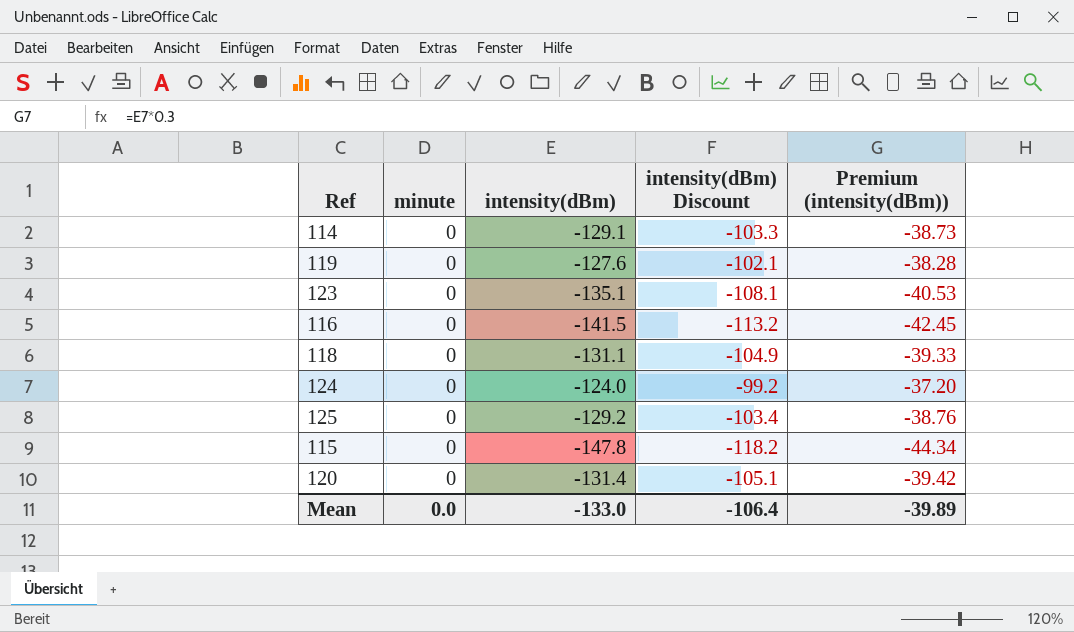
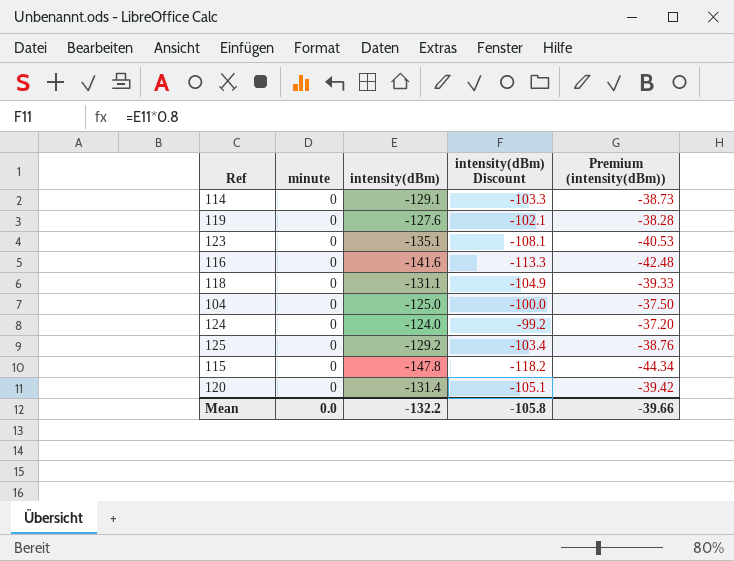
116 | intensity(dBm): -141.5 -> -141.6
116 | intensity(dBm) Discount: -113.2 -> -113.3
116 | Premium (intensity(dBm)): -42.45 -> -42.48
row 104: none -> 0 | -125.0 | -100.0 | -37.50
Mean | intensity(dBm): -133.0 -> -132.2
Mean | intensity(dBm) Discount: -106.4 -> -105.8
Mean | Premium (intensity(dBm)): -39.89 -> -39.66

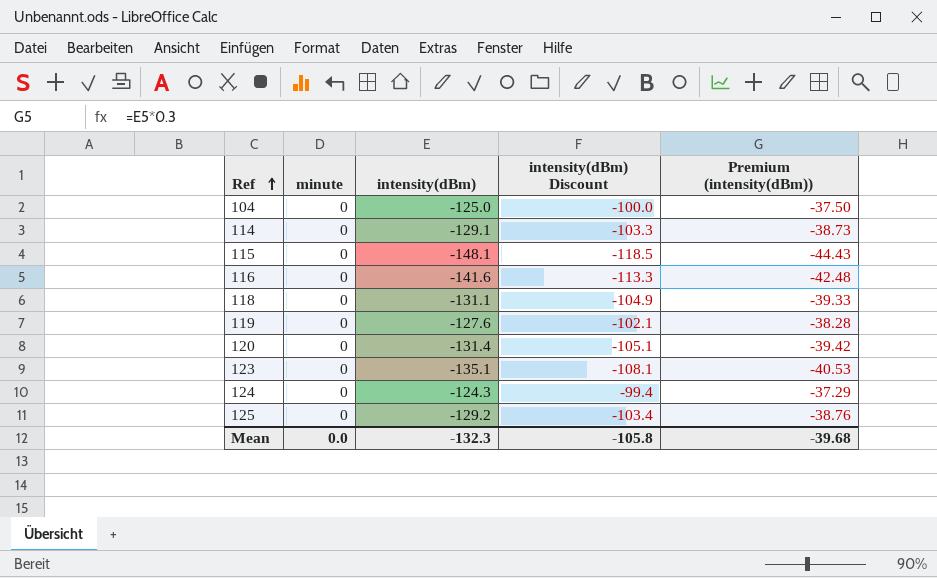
row order: none -> Ref ascending
115 | intensity(dBm): -147.8 -> -148.1
115 | intensity(dBm) Discount: -118.2 -> -118.5
115 | Premium (intensity(dBm)): -44.34 -> -44.43
124 | intensity(dBm): -124.0 -> -124.3
124 | intensity(dBm) Discount: -99.2 -> -99.4
124 | Premium (intensity(dBm)): -37.20 -> -37.29
Mean | intensity(dBm): -132.2 -> -132.3
Mean | Premium (intensity(dBm)): -39.66 -> -39.68

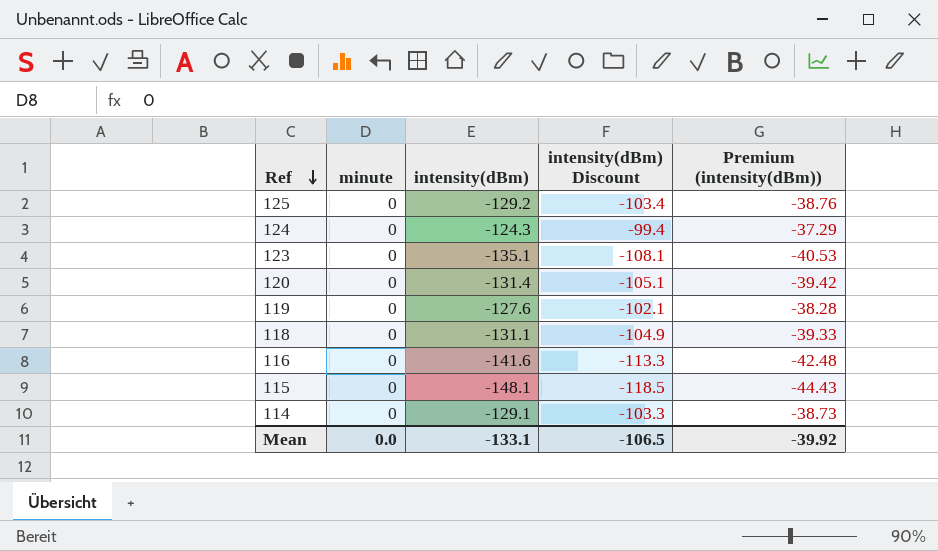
row order: Ref ascending -> Ref descending
row 104: 0 | -125.0 | -100.0 | -37.50 -> none
Mean | intensity(dBm): -132.3 -> -133.1
Mean | intensity(dBm) Discount: -105.8 -> -106.5
Mean | Premium (intensity(dBm)): -39.68 -> -39.92

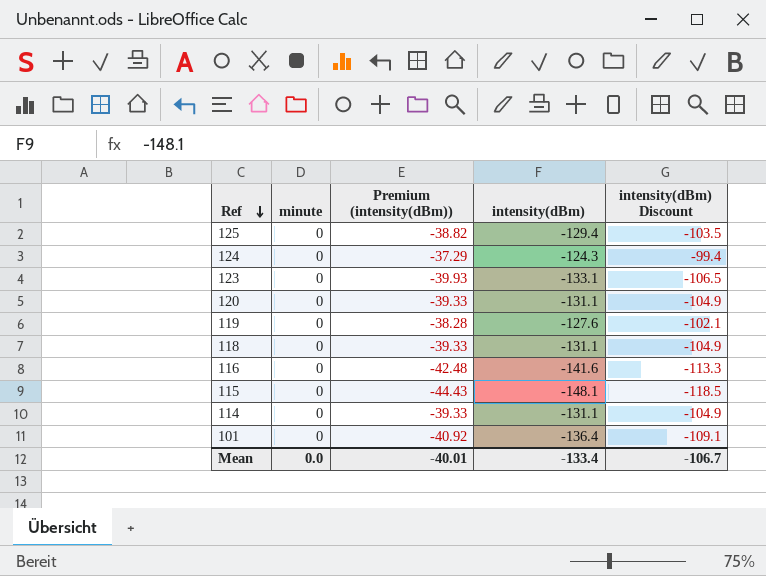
column Premium (intensity(dBm)) | position: 5 -> 3
125 | Premium (intensity(dBm)): -38.76 -> -38.82
125 | intensity(dBm): -129.2 -> -129.4
125 | intensity(dBm) Discount: -103.4 -> -103.5
123 | Premium (intensity(dBm)): -40.53 -> -39.93
123 | intensity(dBm): -135.1 -> -133.1
123 | intensity(dBm) Discount: -108.1 -> -106.5
120 | Premium (intensity(dBm)): -39.42 -> -39.33
120 | intensity(dBm): -131.4 -> -131.1
120 | intensity(dBm) Discount: -105.1 -> -104.9
114 | Premium (intensity(dBm)): -38.73 -> -39.33
114 | intensity(dBm): -129.1 -> -131.1
114 | intensity(dBm) Discount: -103.3 -> -104.9
row 101: none -> 0 | -40.92 | -136.4 | -109.1
Mean | Premium (intensity(dBm)): -39.92 -> -40.01
Mean | intensity(dBm): -133.1 -> -133.4
Mean | intensity(dBm) Discount: -106.5 -> -106.7

